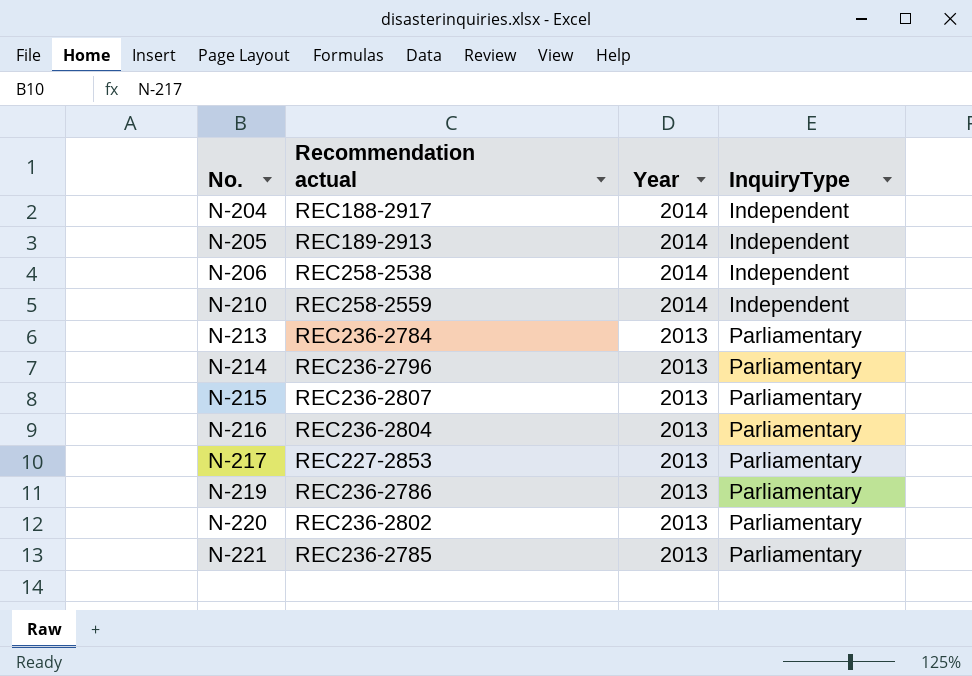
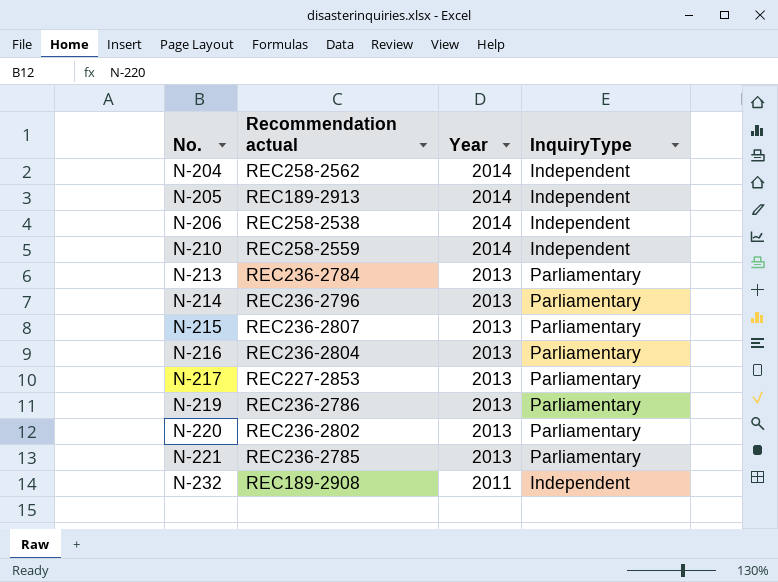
N-204 | Recommendation actual: REC188-2917 -> REC258-2562
row N-232: none -> REC189-2908 | 2011 | Independent

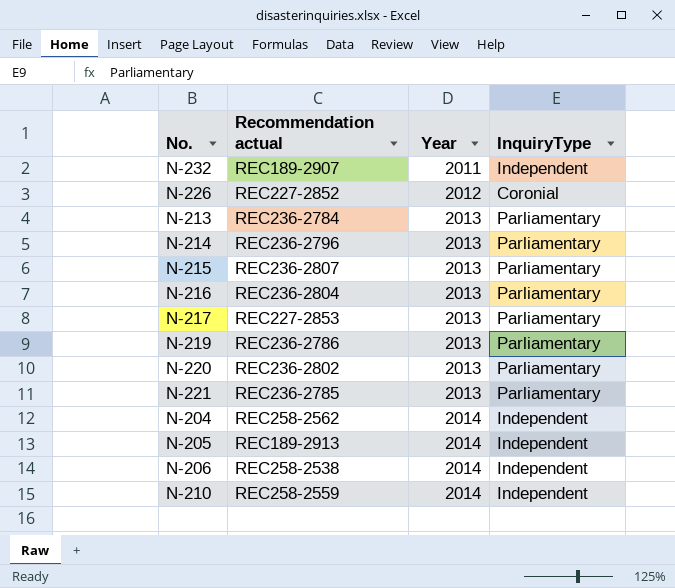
row order: No. ascending -> Year ascending
N-232 | Recommendation actual: REC189-2908 -> REC189-2907
row N-226: none -> REC227-2852 | 2012 | Coronial

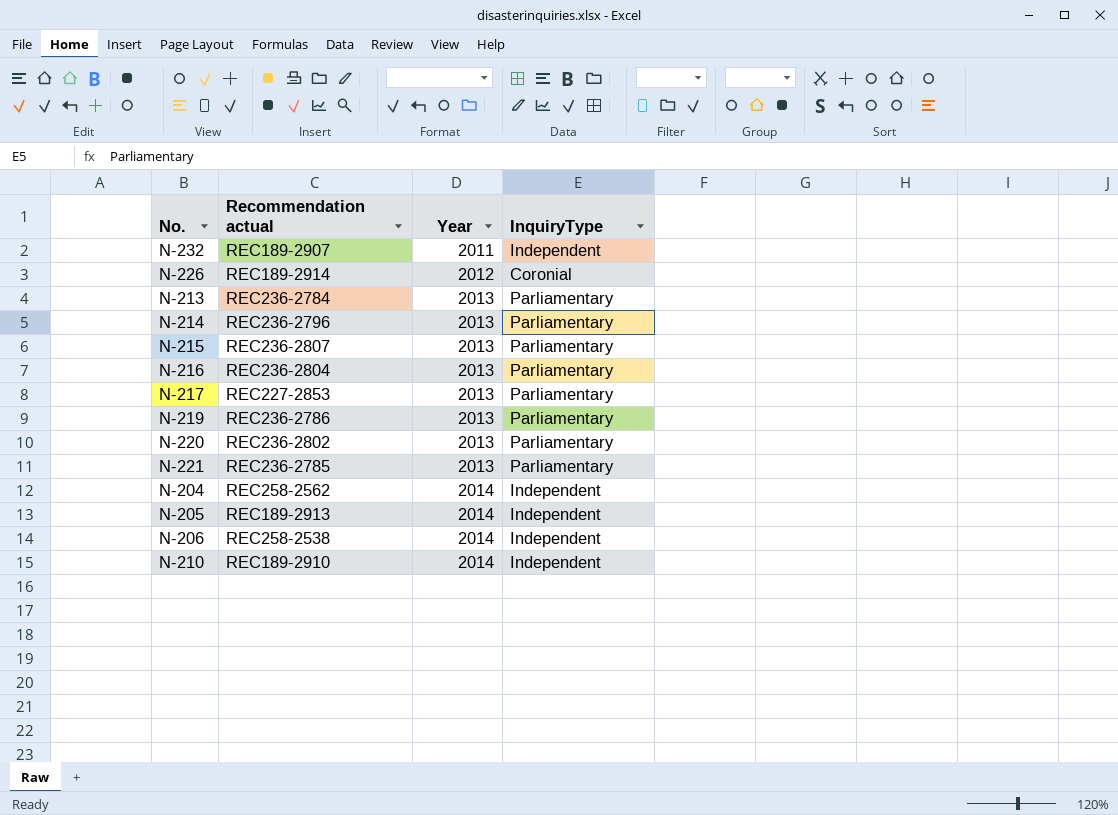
N-226 | Recommendation actual: REC227-2852 -> REC189-2914
N-210 | Recommendation actual: REC258-2559 -> REC189-2910

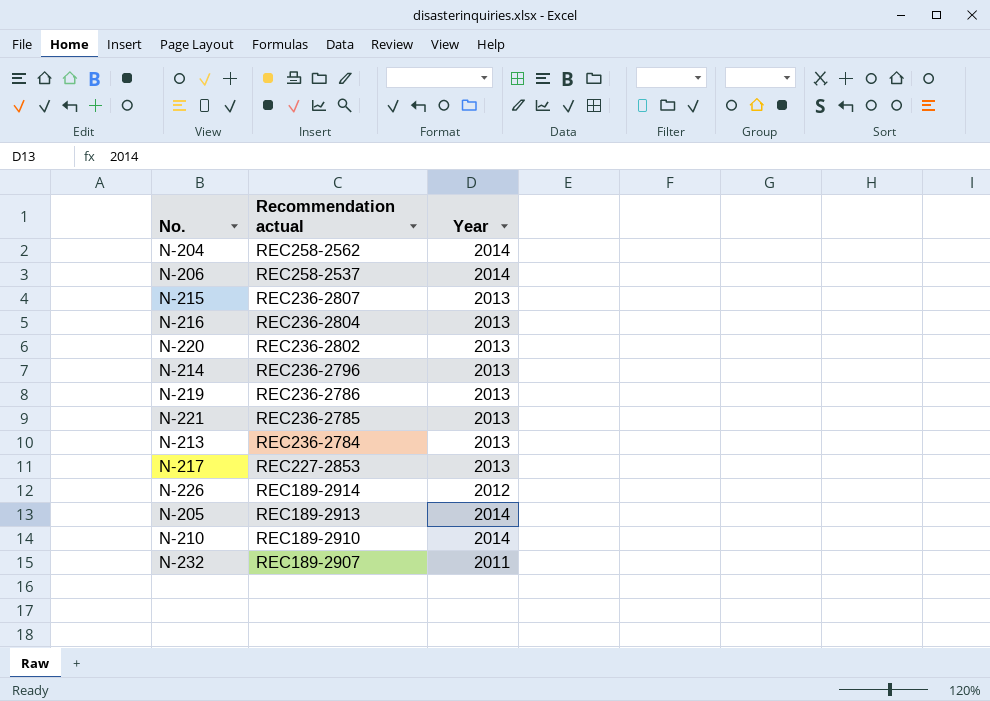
row order: Year ascending -> Recommendation actual descending
column InquiryType | position: 4 -> none
N-206 | Recommendation actual: REC258-2538 -> REC258-2537

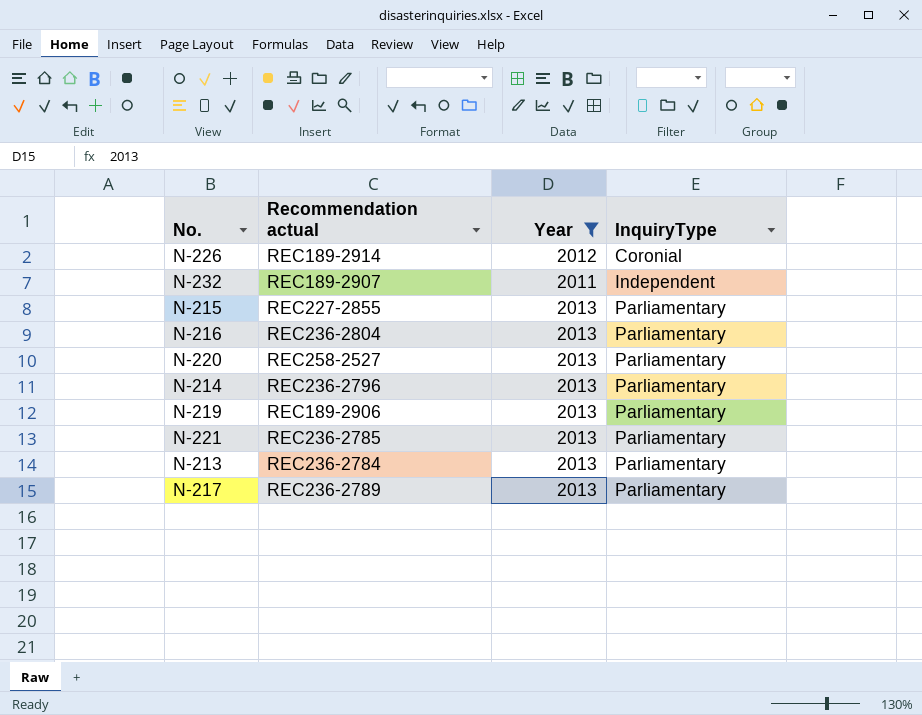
filter: none -> Year != 2014
row order: Recommendation actual descending -> InquiryType ascending
column InquiryType | position: none -> 4
N-215 | Recommendation actual: REC236-2807 -> REC227-2855
N-220 | Recommendation actual: REC236-2802 -> REC258-2527
N-219 | Recommendation actual: REC236-2786 -> REC189-2906
N-217 | Recommendation actual: REC227-2853 -> REC236-2789

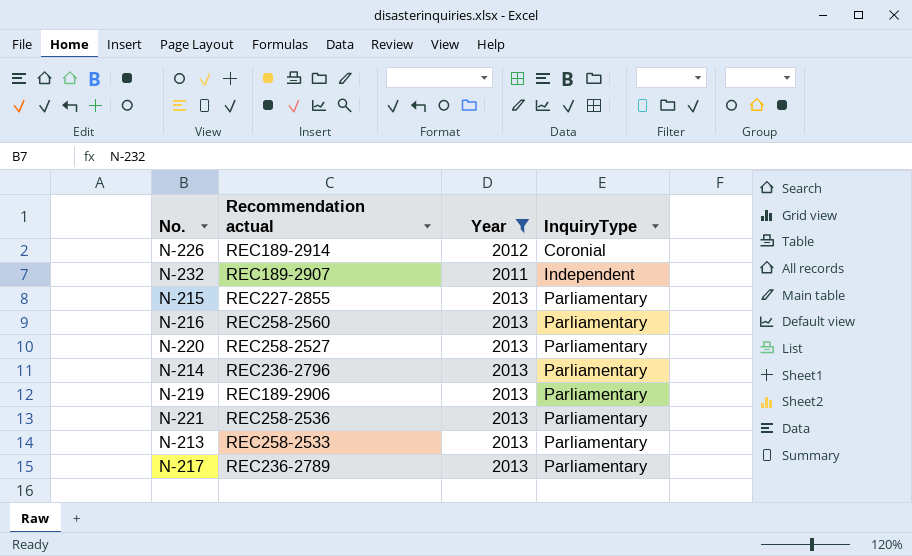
N-216 | Recommendation actual: REC236-2804 -> REC258-2560
N-221 | Recommendation actual: REC236-2785 -> REC258-2536
N-213 | Recommendation actual: REC236-2784 -> REC258-2533

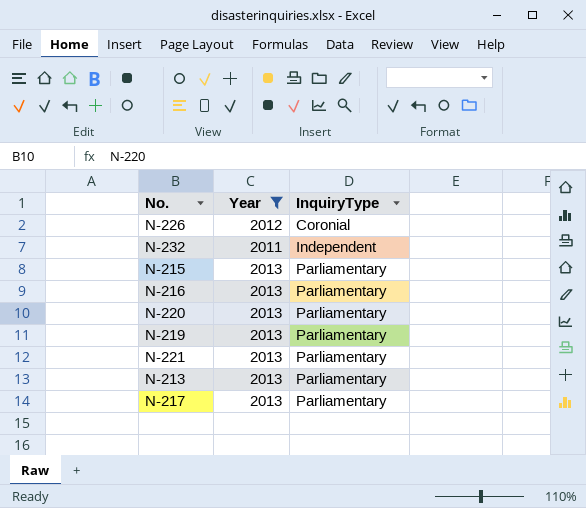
column Recommendation actual | position: 2 -> none
row N-214: REC236-2796 | 2013 | Parliamentary -> none

